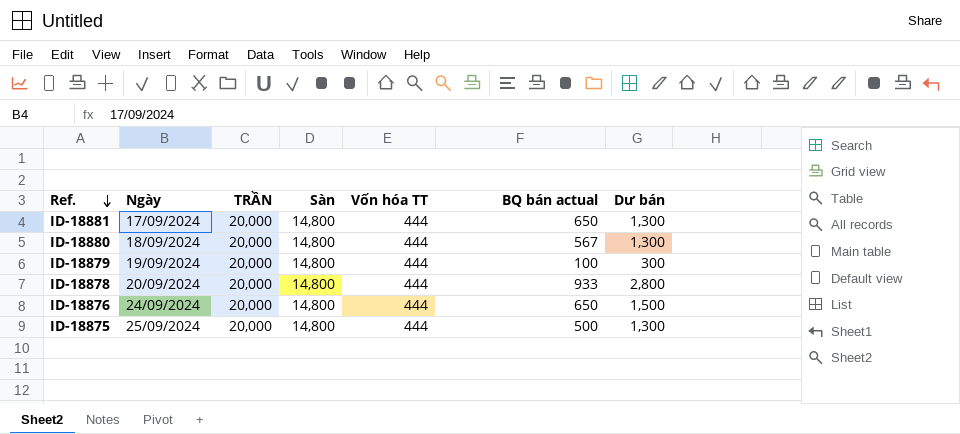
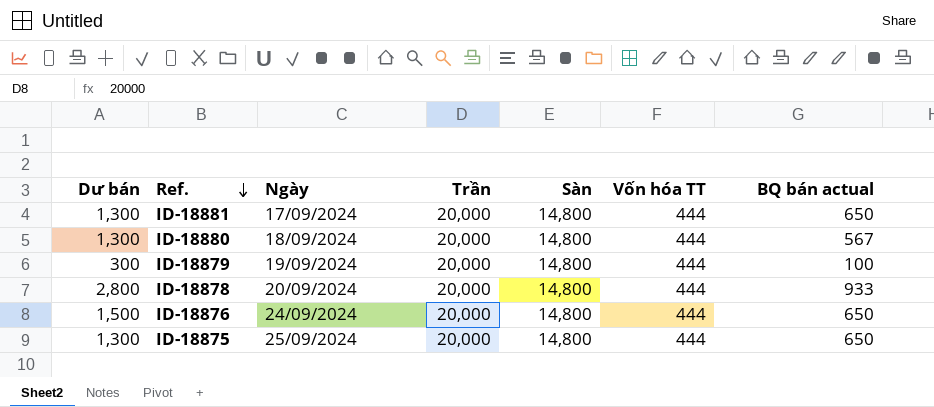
column Dư bán | position: 7 -> 1
column name: TRẦN -> Trần
ID-18875 | BQ bán actual: 500 -> 650

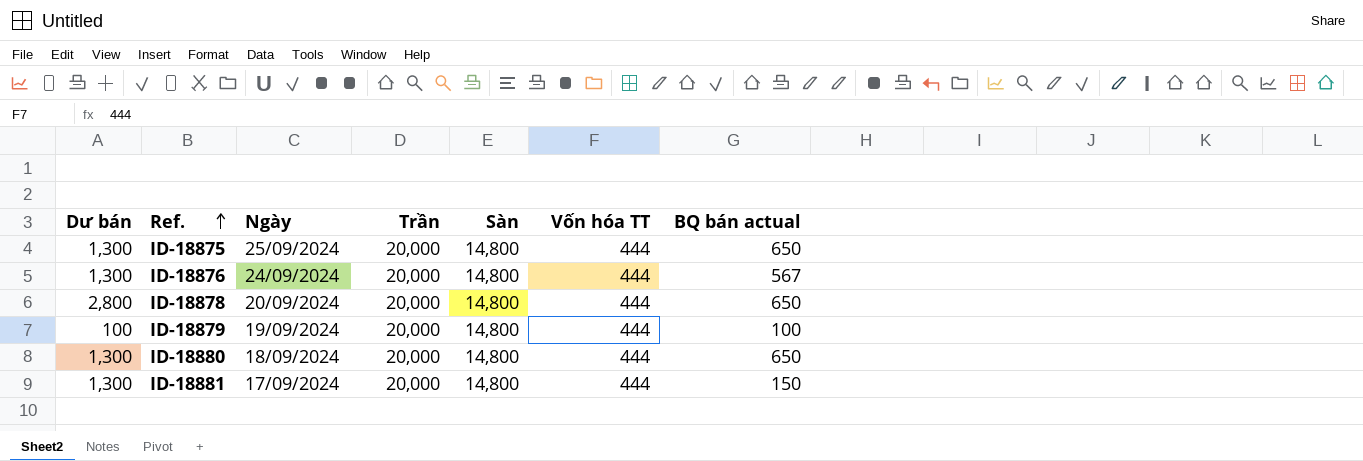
row order: Ref. descending -> Ref. ascending
ID-18876 | Dư bán: 1,500 -> 1,300
ID-18876 | BQ bán actual: 650 -> 567
ID-18878 | BQ bán actual: 933 -> 650
ID-18879 | Dư bán: 300 -> 100
ID-18880 | BQ bán actual: 567 -> 650
ID-18881 | BQ bán actual: 650 -> 150

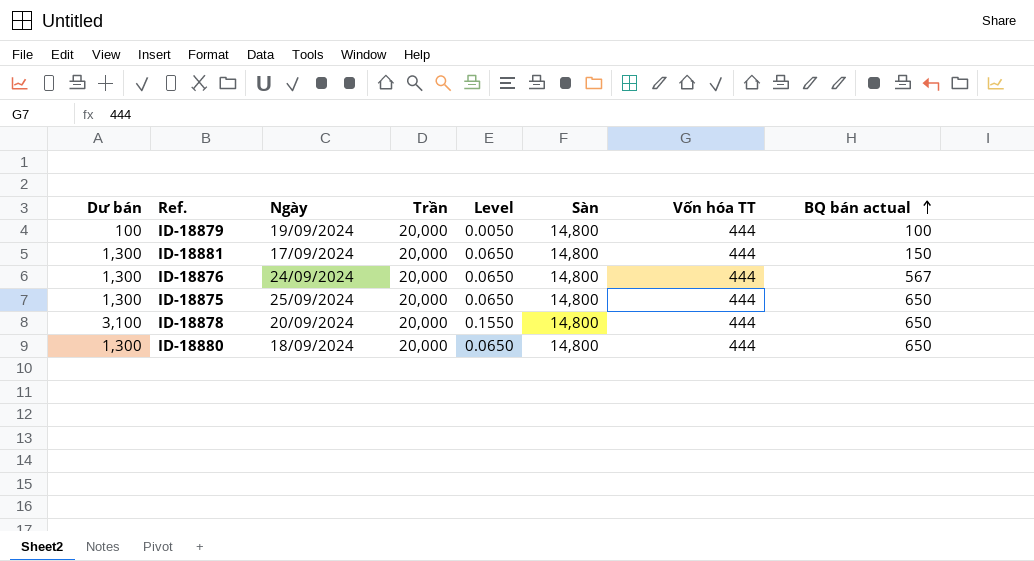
row order: Ref. ascending -> BQ bán actual ascending
column Level | formula: none -> [Dư bán] / [Trần]
ID-18878 | Dư bán: 2,800 -> 3,100

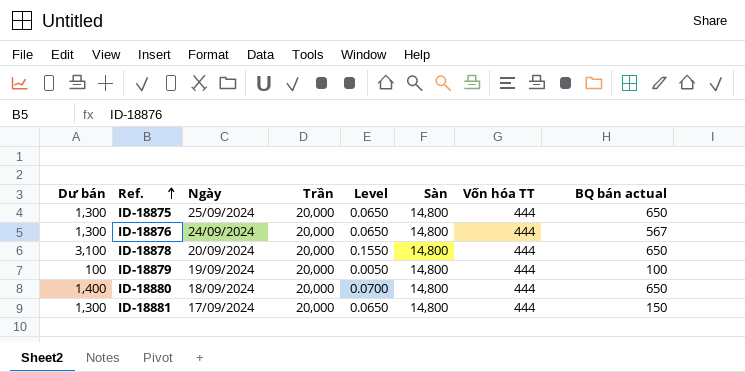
row order: BQ bán actual ascending -> Ref. ascending
ID-18880 | Dư bán: 1,300 -> 1,400
ID-18880 | Level: 0.0650 -> 0.0700

